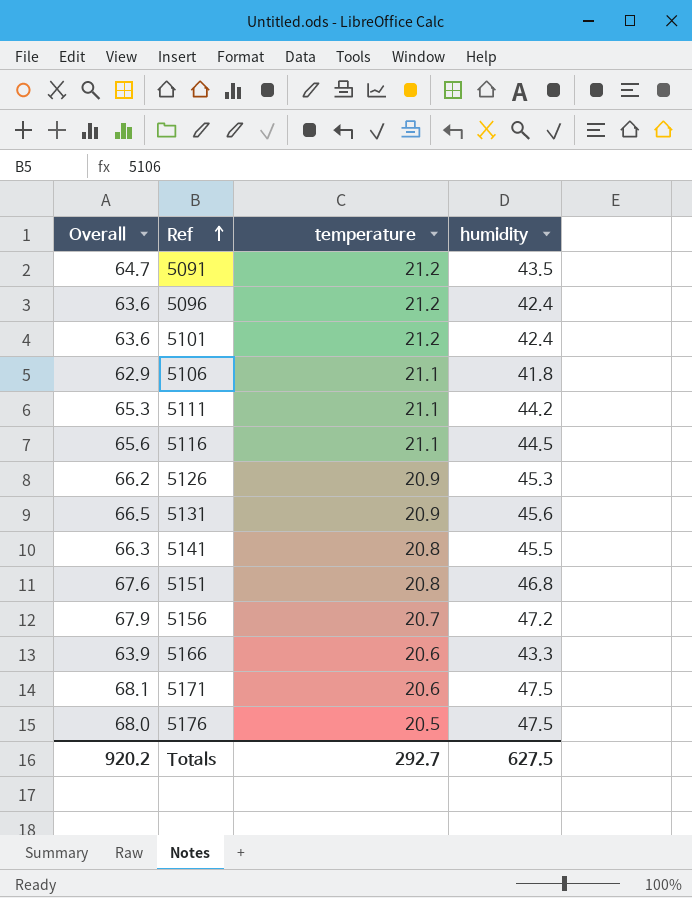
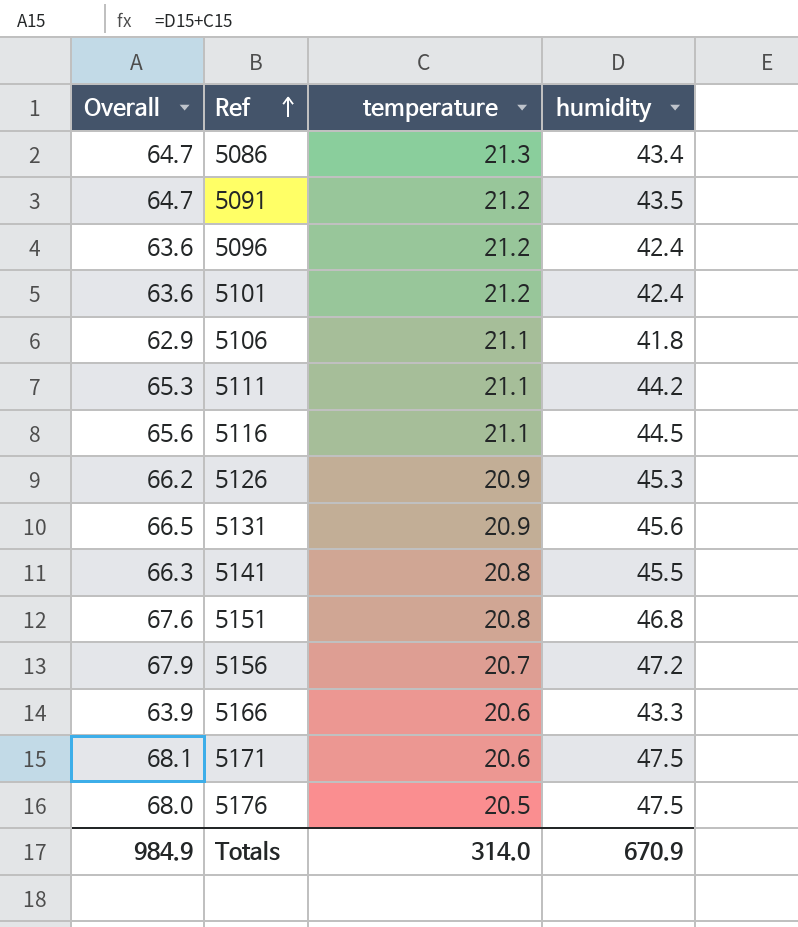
row 5086: none -> 64.7 | 21.3 | 43.4
Totals | Overall: 920.2 -> 984.9
Totals | temperature: 292.7 -> 314.0
Totals | humidity: 627.5 -> 670.9

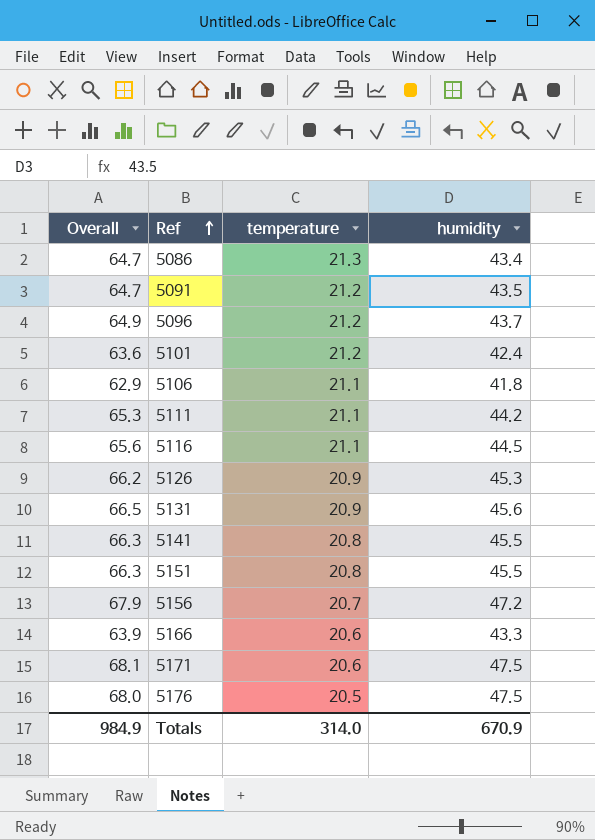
5096 | Overall: 63.6 -> 64.9
5096 | humidity: 42.4 -> 43.7
5151 | Overall: 67.6 -> 66.3
5151 | humidity: 46.8 -> 45.5

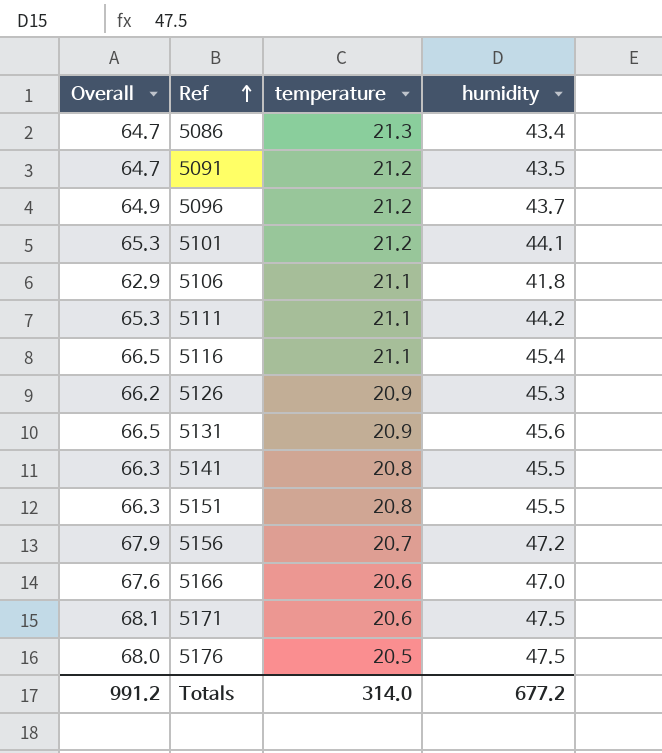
5101 | Overall: 63.6 -> 65.3
5101 | humidity: 42.4 -> 44.1
5116 | Overall: 65.6 -> 66.5
5116 | humidity: 44.5 -> 45.4
5166 | Overall: 63.9 -> 67.6
5166 | humidity: 43.3 -> 47.0
Totals | Overall: 984.9 -> 991.2
Totals | humidity: 670.9 -> 677.2

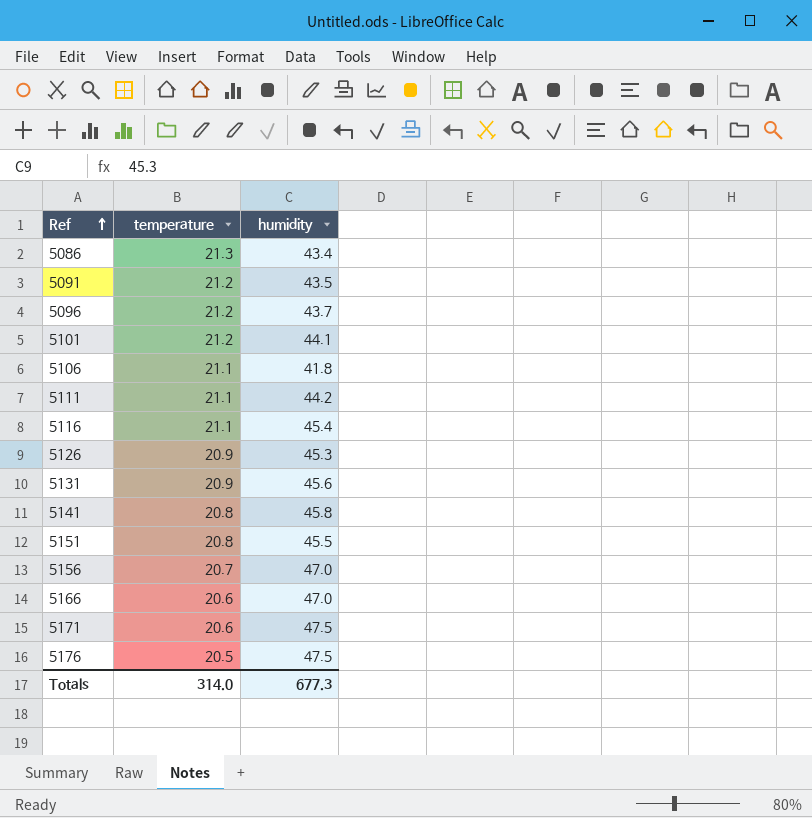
column Overall | formula: [temperature] + [humidity] -> none
5141 | humidity: 45.5 -> 45.8
5156 | humidity: 47.2 -> 47.0
Totals | humidity: 677.2 -> 677.3

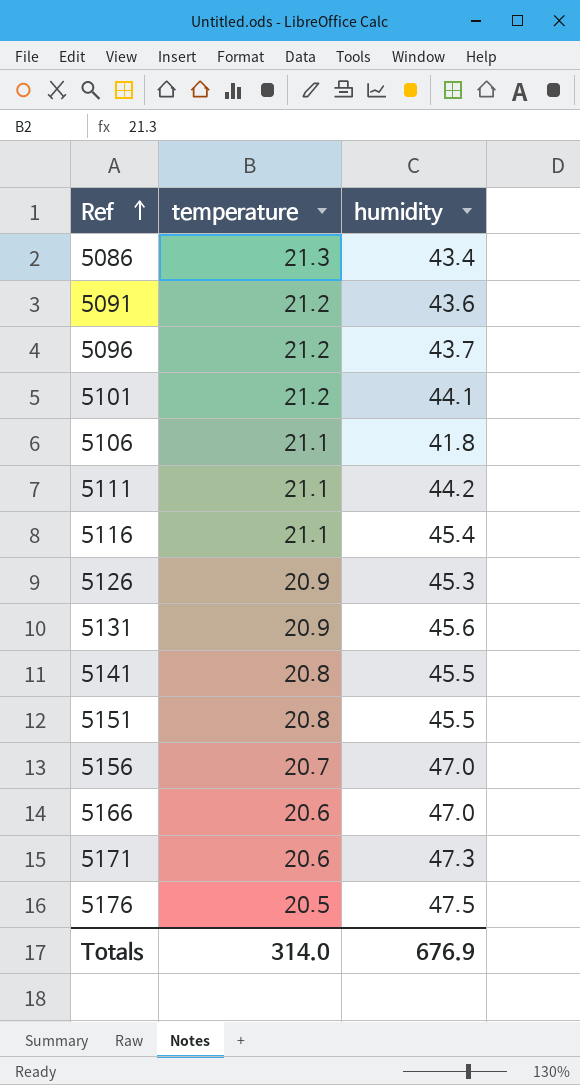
5091 | humidity: 43.5 -> 43.6
5141 | humidity: 45.8 -> 45.5
5171 | humidity: 47.5 -> 47.3
Totals | humidity: 677.3 -> 676.9

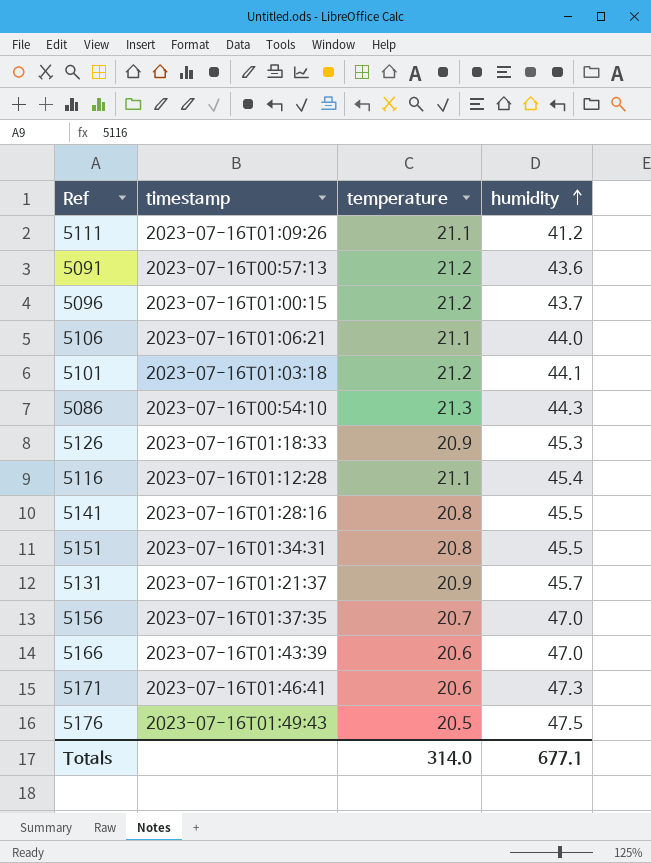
row order: Ref ascending -> humidity ascending
column timestamp | position: none -> 2
5111 | humidity: 44.2 -> 41.2
5106 | humidity: 41.8 -> 44.0
5086 | humidity: 43.4 -> 44.3
5131 | humidity: 45.6 -> 45.7
Totals | humidity: 676.9 -> 677.1

